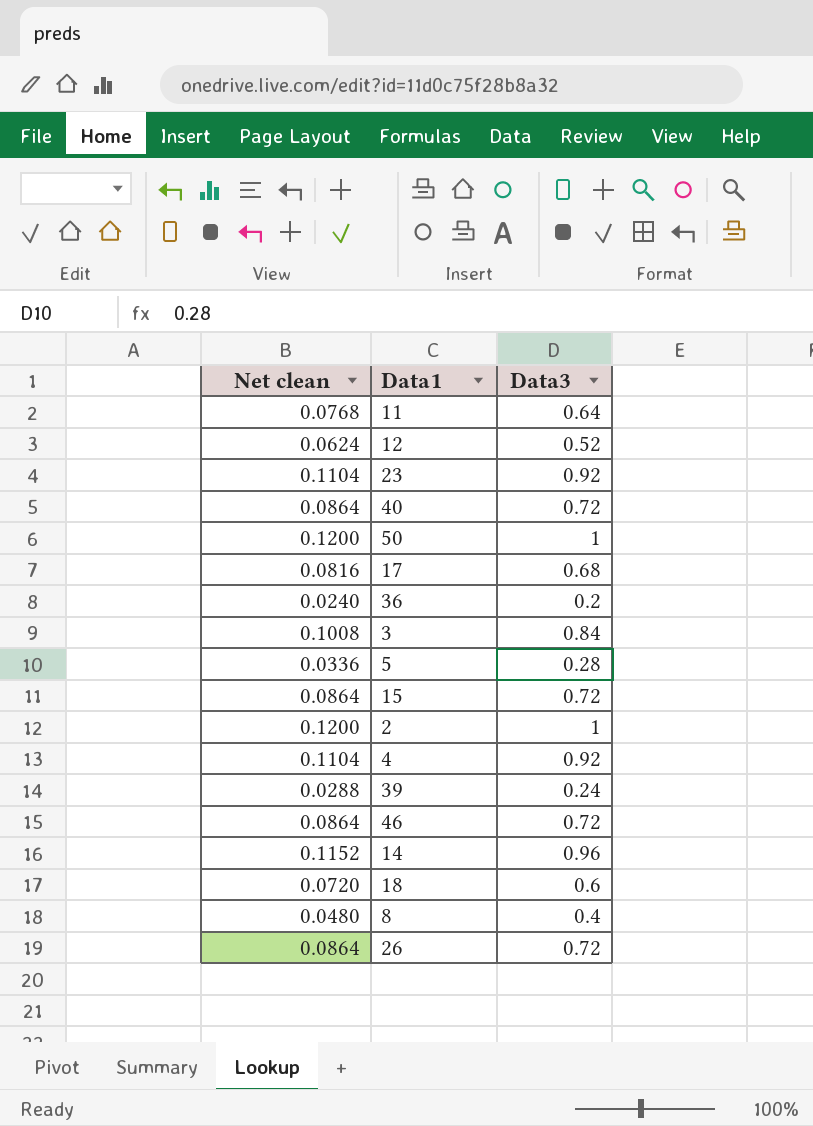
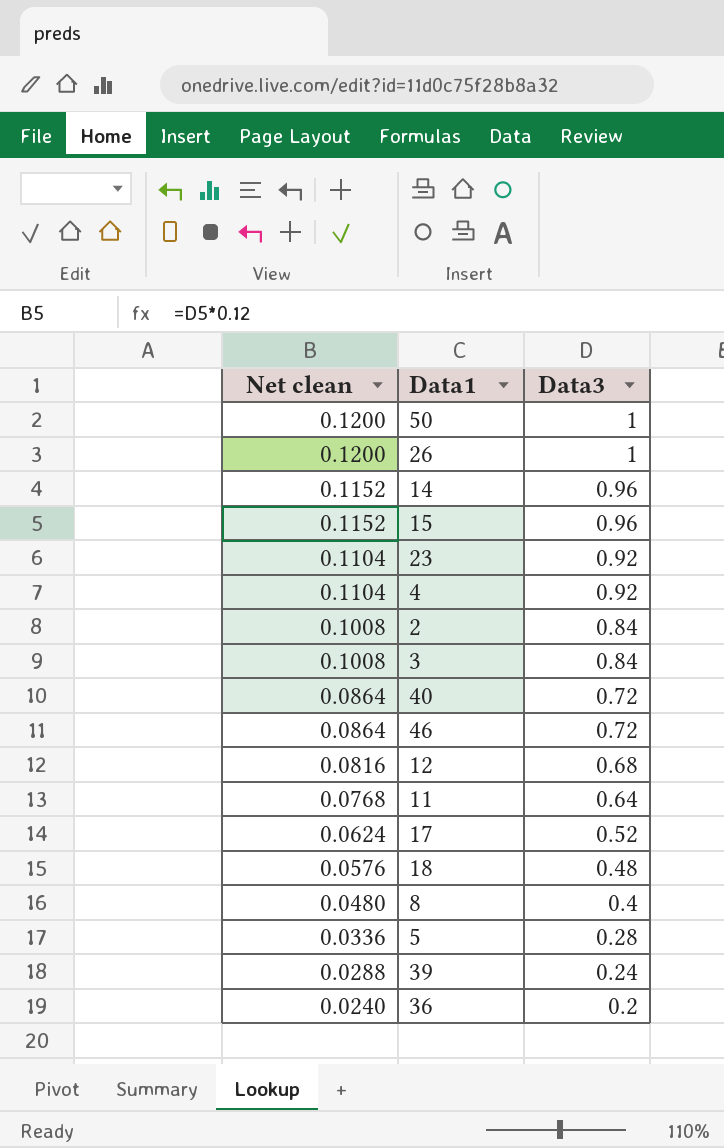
row order: none -> Net clean descending
26 | Net clean: 0.0864 -> 0.1200
26 | Data3: 0.72 -> 1
15 | Net clean: 0.0864 -> 0.1152
15 | Data3: 0.72 -> 0.96
2 | Net clean: 0.1200 -> 0.1008
2 | Data3: 1 -> 0.84
12 | Net clean: 0.0624 -> 0.0816
12 | Data3: 0.52 -> 0.68
17 | Net clean: 0.0816 -> 0.0624
17 | Data3: 0.68 -> 0.52
18 | Net clean: 0.0720 -> 0.0576
18 | Data3: 0.6 -> 0.48

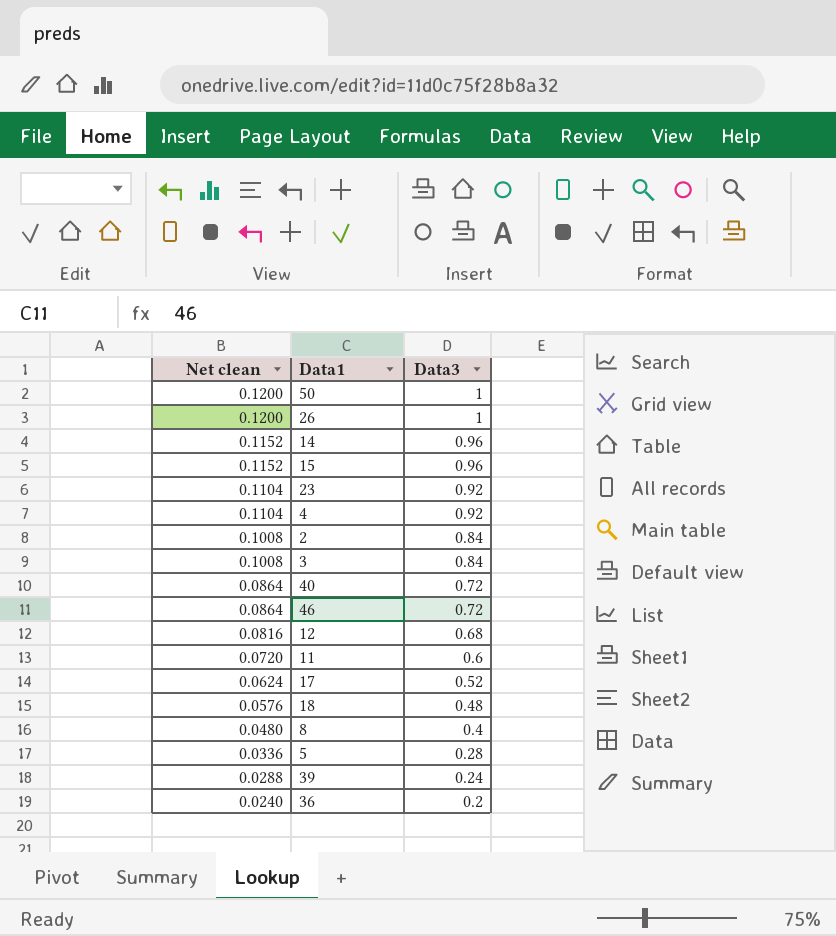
11 | Net clean: 0.0768 -> 0.0720
11 | Data3: 0.64 -> 0.6

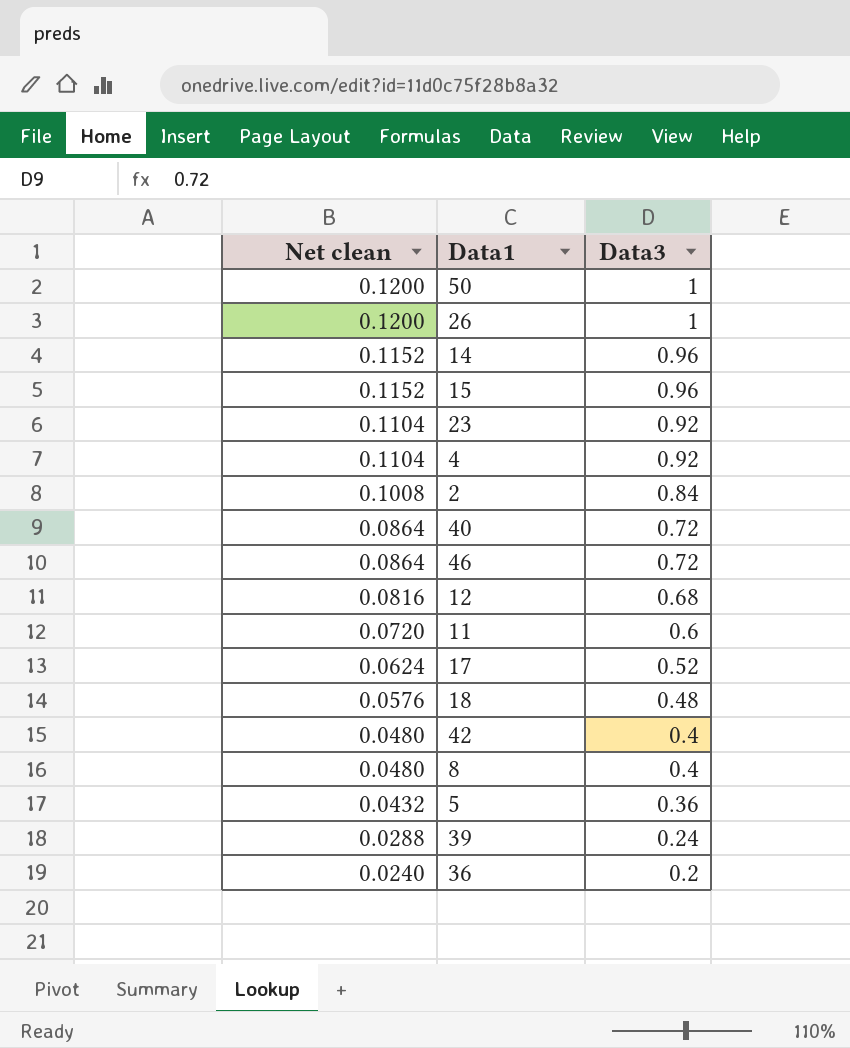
row 3: 0.1008 | 0.84 -> none
row 42: none -> 0.0480 | 0.4
5 | Net clean: 0.0336 -> 0.0432
5 | Data3: 0.28 -> 0.36

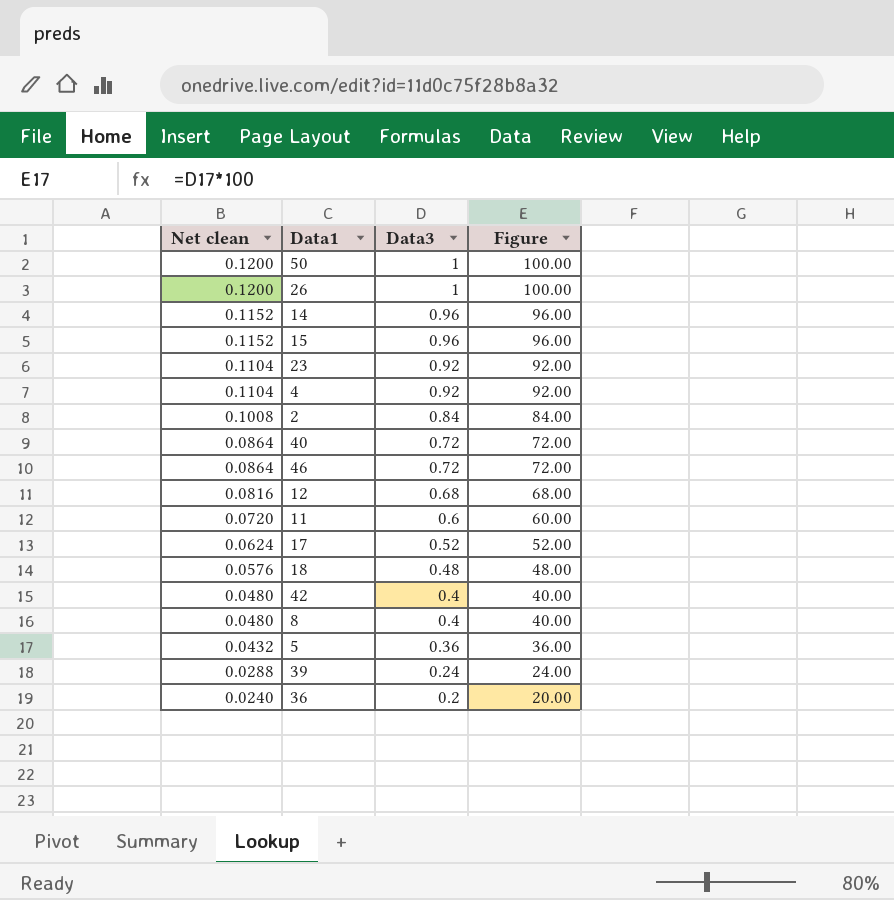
column Figure | formula: none -> [Data3] * 100

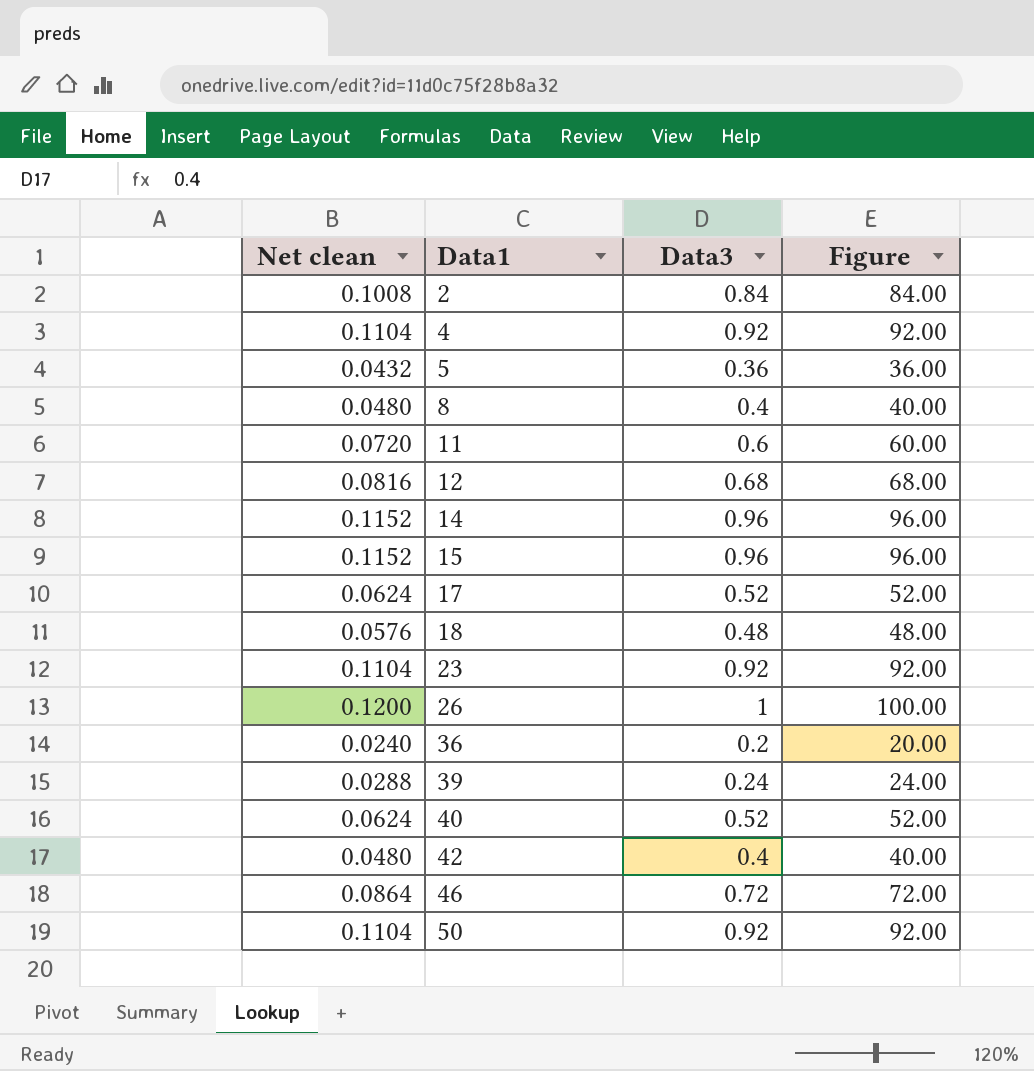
row order: Net clean descending -> Data1 ascending
40 | Net clean: 0.0864 -> 0.0624
40 | Data3: 0.72 -> 0.52
40 | Figure: 72.00 -> 52.00
50 | Net clean: 0.1200 -> 0.1104
50 | Data3: 1 -> 0.92
50 | Figure: 100.00 -> 92.00

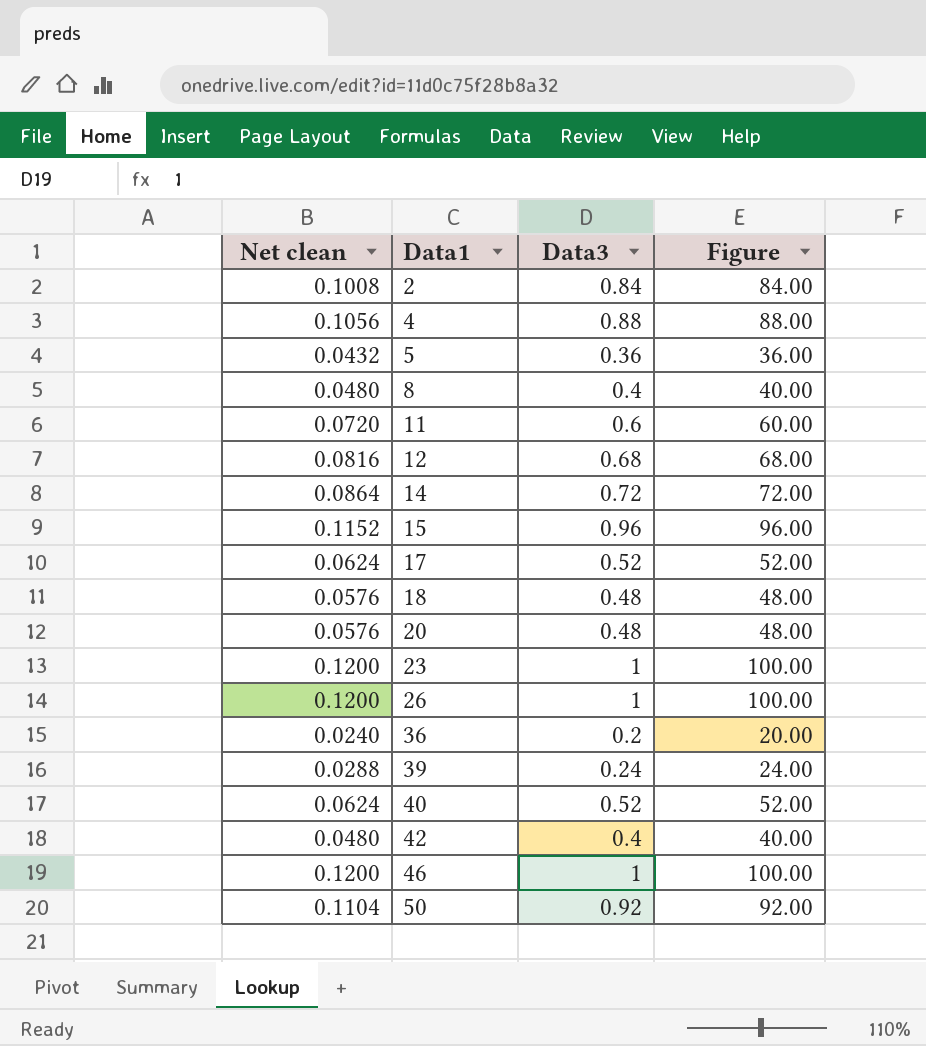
4 | Net clean: 0.1104 -> 0.1056
4 | Data3: 0.92 -> 0.88
4 | Figure: 92.00 -> 88.00
14 | Net clean: 0.1152 -> 0.0864
14 | Data3: 0.96 -> 0.72
14 | Figure: 96.00 -> 72.00
row 20: none -> 0.0576 | 0.48 | 48.00
23 | Net clean: 0.1104 -> 0.1200
23 | Data3: 0.92 -> 1
23 | Figure: 92.00 -> 100.00
46 | Net clean: 0.0864 -> 0.1200
46 | Data3: 0.72 -> 1
46 | Figure: 72.00 -> 100.00

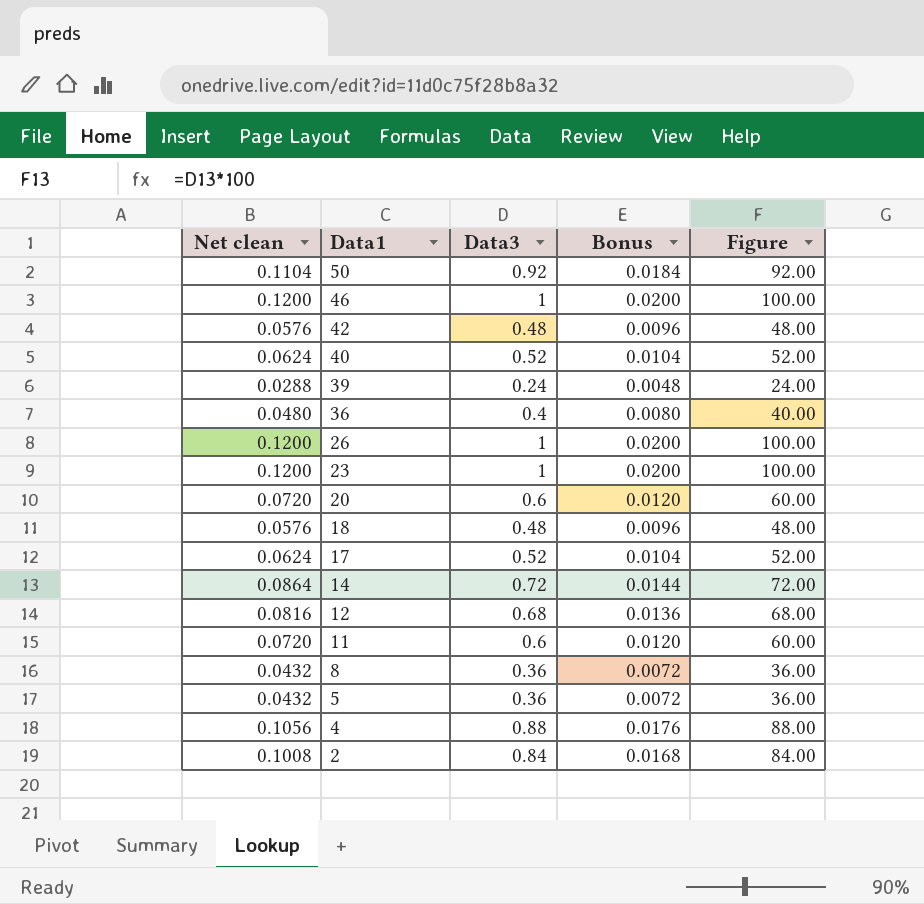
row order: Data1 ascending -> Data1 descending
column Bonus | formula: none -> [Data3] * 0.02
row 15: 0.1152 | 0.96 | 96.00 -> none
42 | Net clean: 0.0480 -> 0.0576
42 | Data3: 0.4 -> 0.48
42 | Figure: 40.00 -> 48.00
36 | Net clean: 0.0240 -> 0.0480
36 | Data3: 0.2 -> 0.4
36 | Figure: 20.00 -> 40.00
20 | Net clean: 0.0576 -> 0.0720
20 | Data3: 0.48 -> 0.6
20 | Figure: 48.00 -> 60.00
8 | Net clean: 0.0480 -> 0.0432
8 | Data3: 0.4 -> 0.36
8 | Figure: 40.00 -> 36.00

